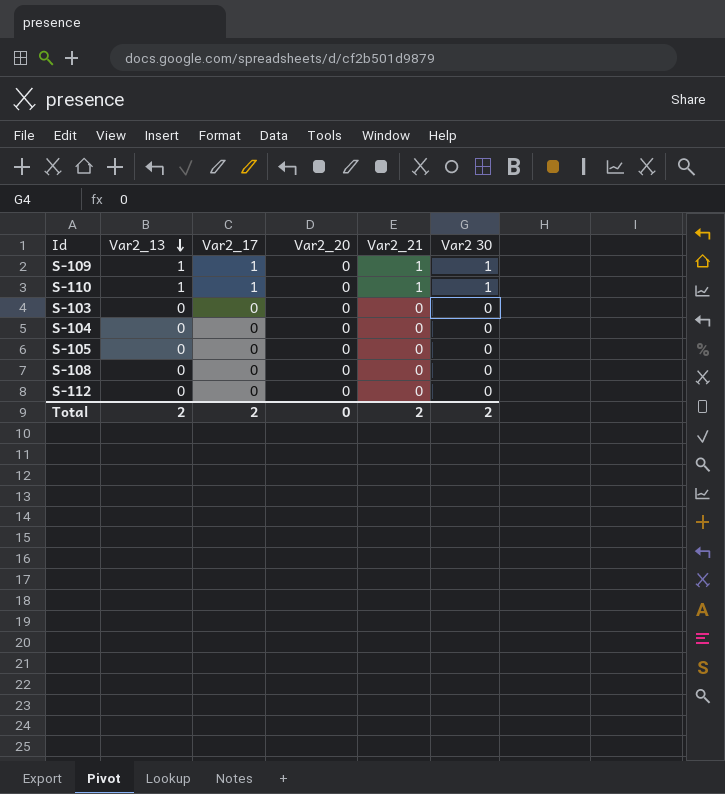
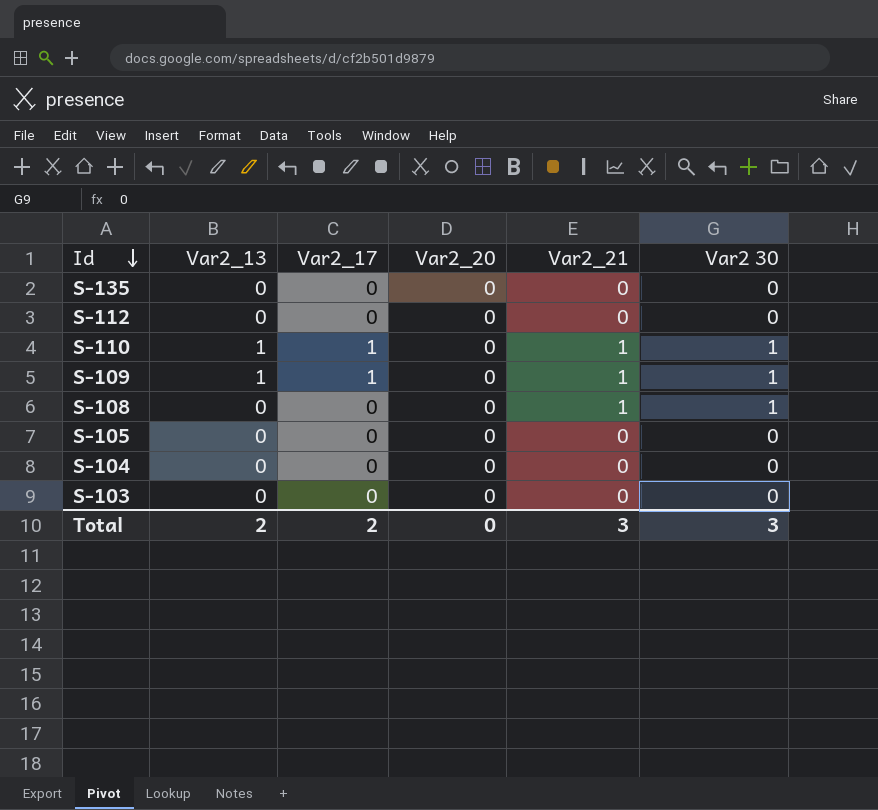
row order: Var2_13 descending -> Id descending
row S-135: none -> 0 | 0 | 0 | 0 | 0
S-108 | Var2_21: 0 -> 1
S-108 | Var2 30: 0 -> 1
Total | Var2_21: 2 -> 3
Total | Var2 30: 2 -> 3

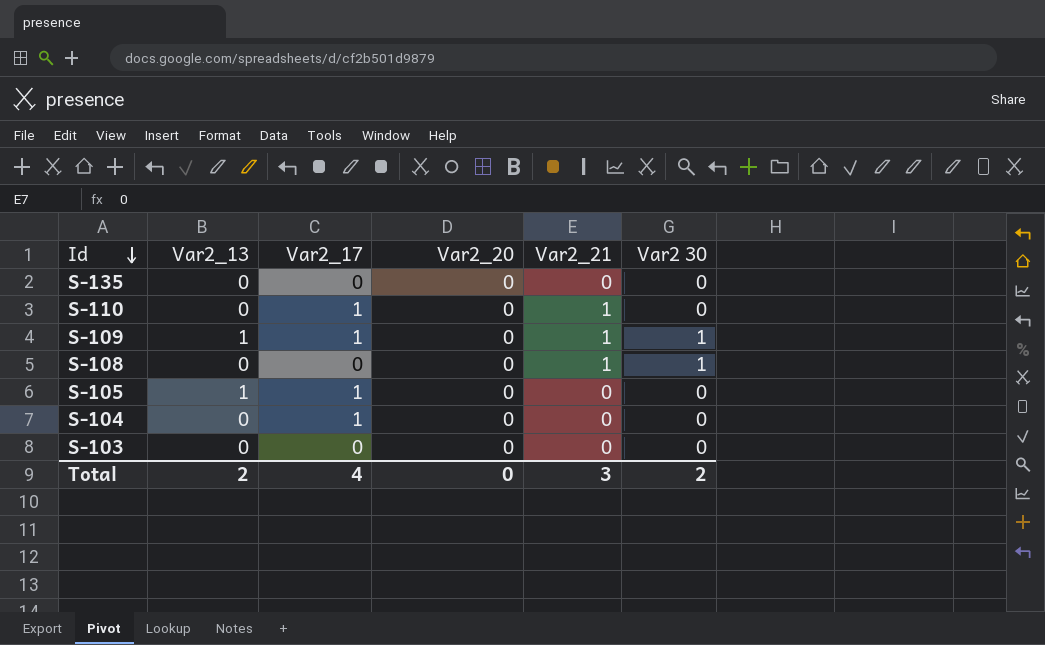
row S-112: 0 | 0 | 0 | 0 | 0 -> none
S-110 | Var2_13: 1 -> 0
S-110 | Var2 30: 1 -> 0
S-105 | Var2_13: 0 -> 1
S-105 | Var2_17: 0 -> 1
S-104 | Var2_17: 0 -> 1
Total | Var2_17: 2 -> 4
Total | Var2 30: 3 -> 2

